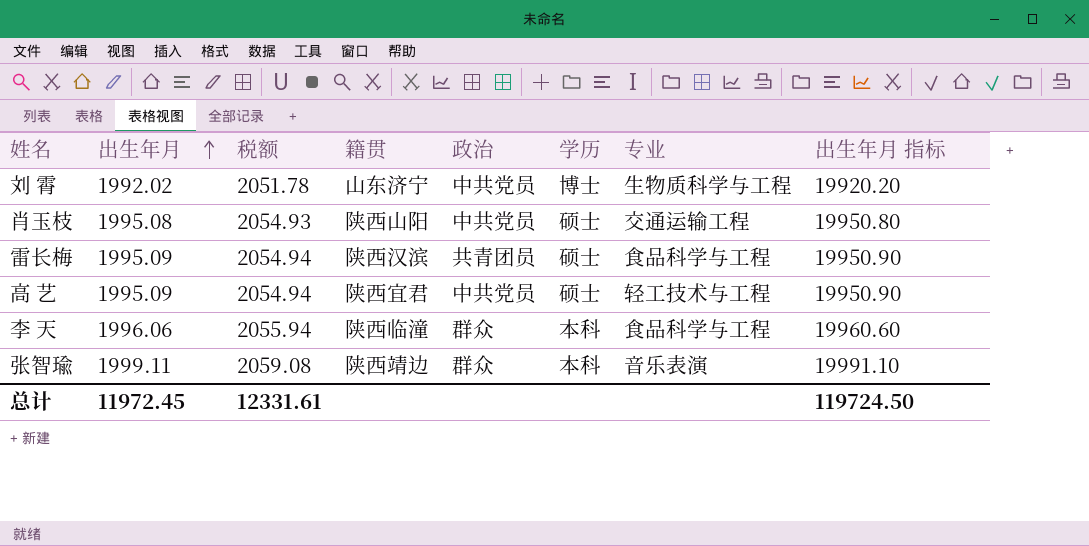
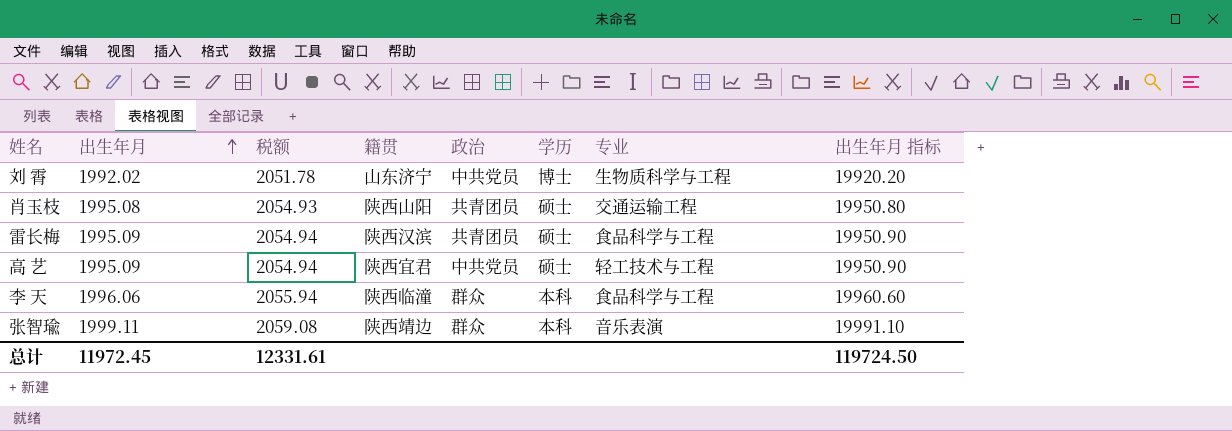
肖玉枝 | 政治: 中共党员 -> 共青团员

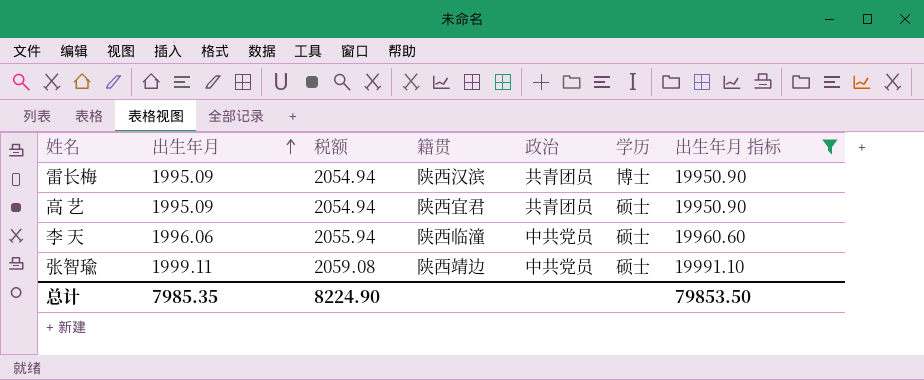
filter: none -> 出生年月 指标 >= 19950.90
column 专业 | position: 7 -> none
雷长梅 | 学历: 硕士 -> 博士
高 艺 | 政治: 中共党员 -> 共青团员
李 天 | 政治: 群众 -> 中共党员
李 天 | 学历: 本科 -> 硕士
张智瑜 | 政治: 群众 -> 中共党员
张智瑜 | 学历: 本科 -> 硕士
总计 | 出生年月: 11972.45 -> 7985.35
总计 | 税额: 12331.61 -> 8224.90
总计 | 出生年月 指标: 119724.50 -> 79853.50

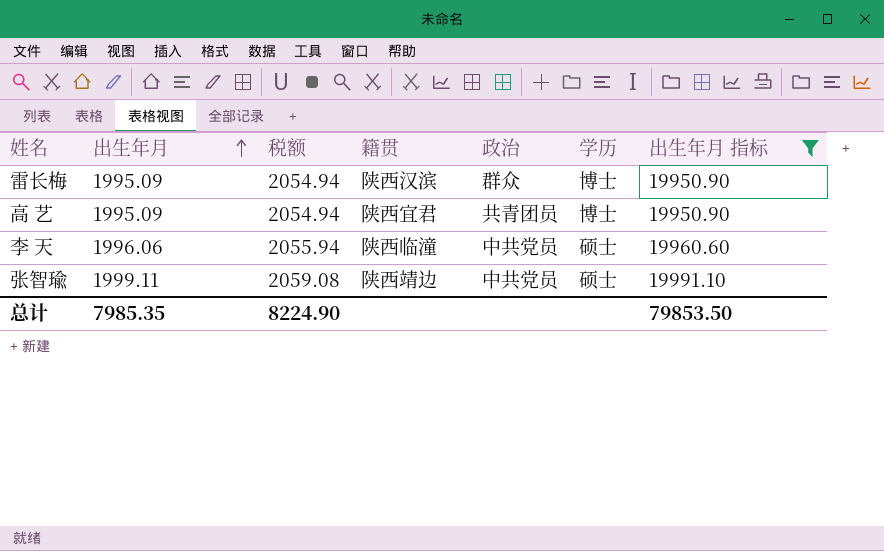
雷长梅 | 政治: 共青团员 -> 群众
高 艺 | 学历: 硕士 -> 博士

